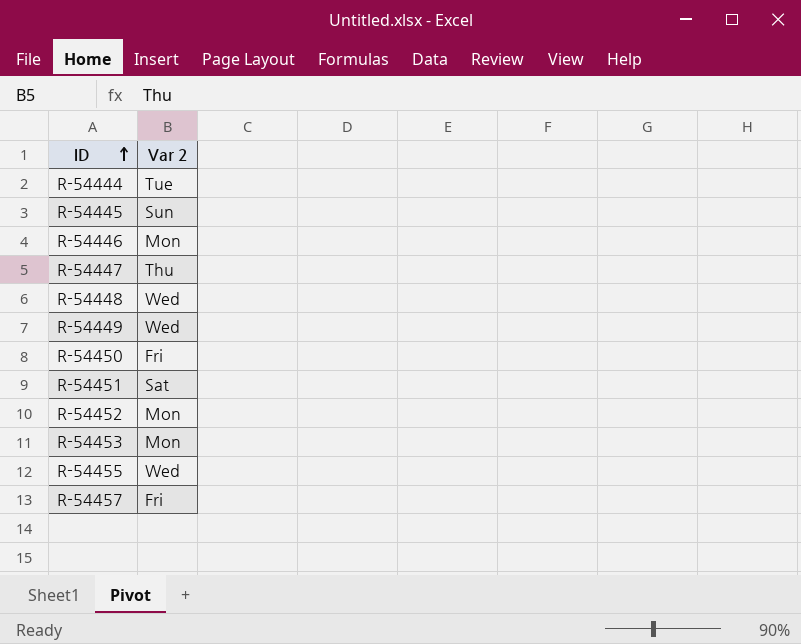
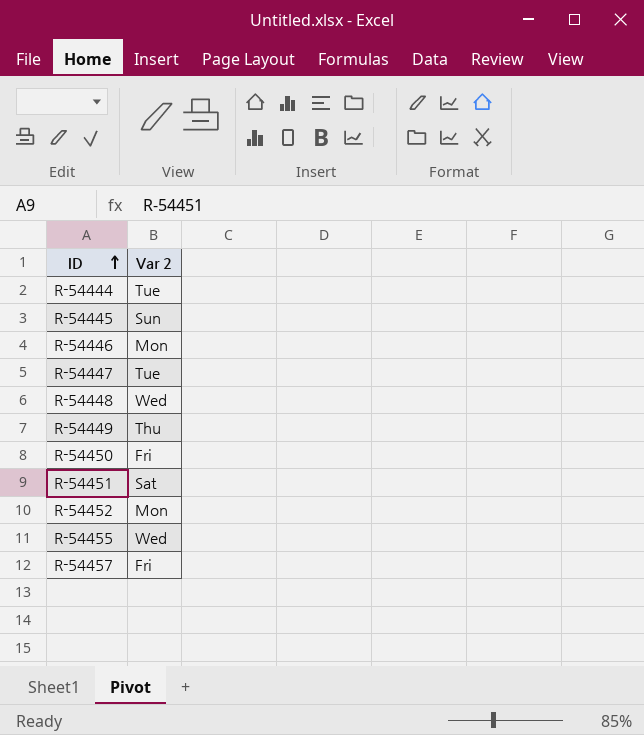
row R-54453: Mon -> none
R-54447 | Var 2: Thu -> Tue
R-54449 | Var 2: Wed -> Thu

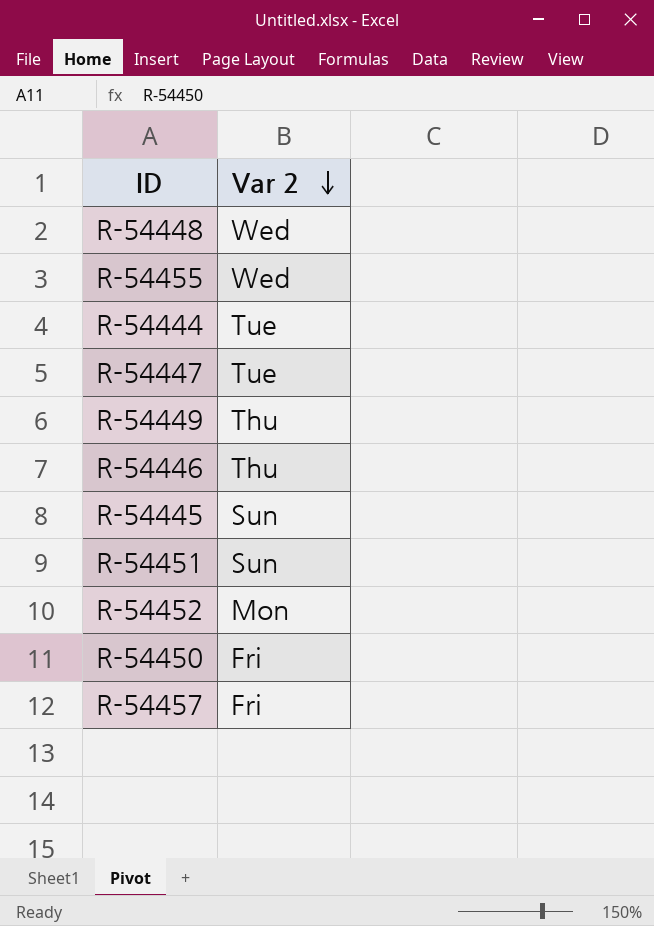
row order: ID ascending -> Var 2 descending
R-54446 | Var 2: Mon -> Thu
R-54451 | Var 2: Sat -> Sun

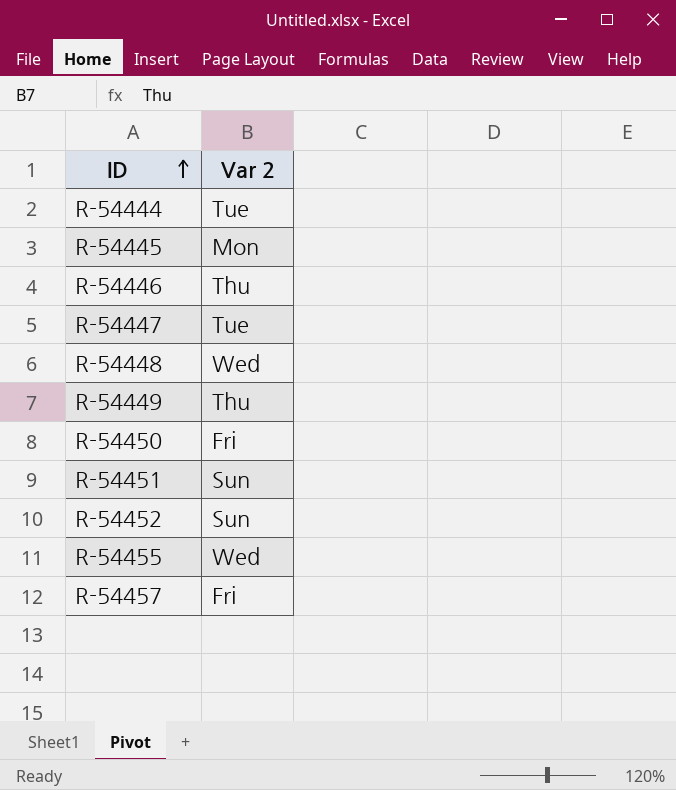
row order: Var 2 descending -> ID ascending
R-54445 | Var 2: Sun -> Mon
R-54452 | Var 2: Mon -> Sun

